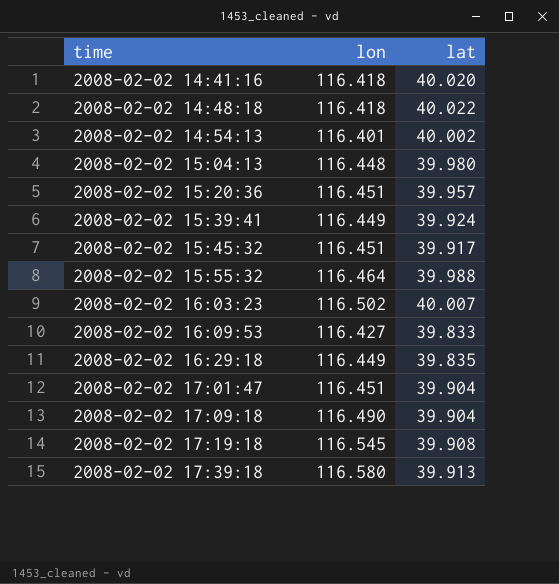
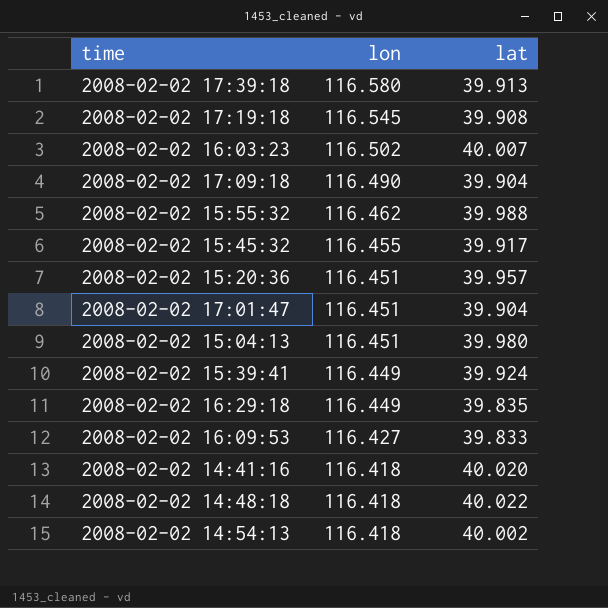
row order: time ascending -> lon descending
2008-02-02 15:55:32 | lon: 116.464 -> 116.462
2008-02-02 15:45:32 | lon: 116.451 -> 116.455
2008-02-02 15:04:13 | lon: 116.448 -> 116.451
2008-02-02 14:54:13 | lon: 116.401 -> 116.418

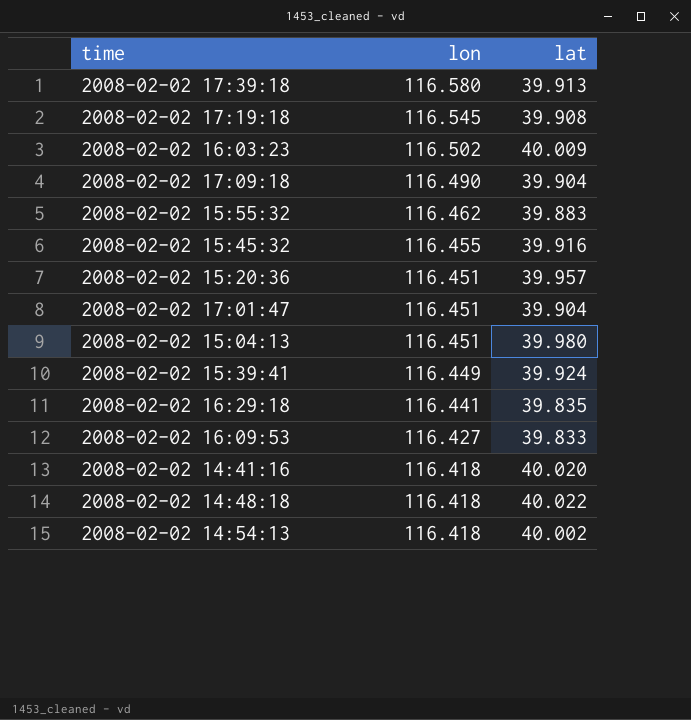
2008-02-02 16:03:23 | lat: 40.007 -> 40.009
2008-02-02 15:55:32 | lat: 39.988 -> 39.883
2008-02-02 15:45:32 | lat: 39.917 -> 39.916
2008-02-02 16:29:18 | lon: 116.449 -> 116.441

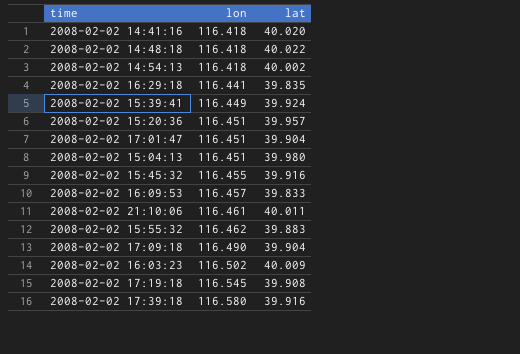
row order: lon descending -> lon ascending
2008-02-02 16:09:53 | lon: 116.427 -> 116.457
row 2008-02-02 21:10:06: none -> 116.461 | 40.011
2008-02-02 17:39:18 | lat: 39.913 -> 39.916

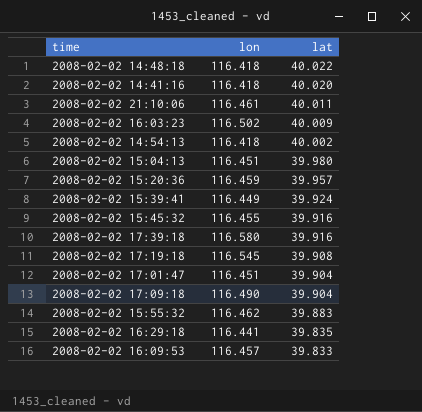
row order: lon ascending -> lat descending
2008-02-02 15:20:36 | lon: 116.451 -> 116.459

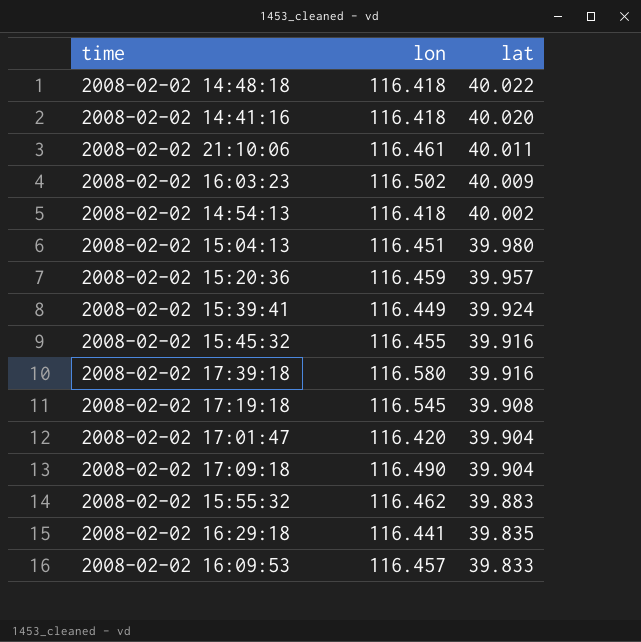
2008-02-02 17:01:47 | lon: 116.451 -> 116.420

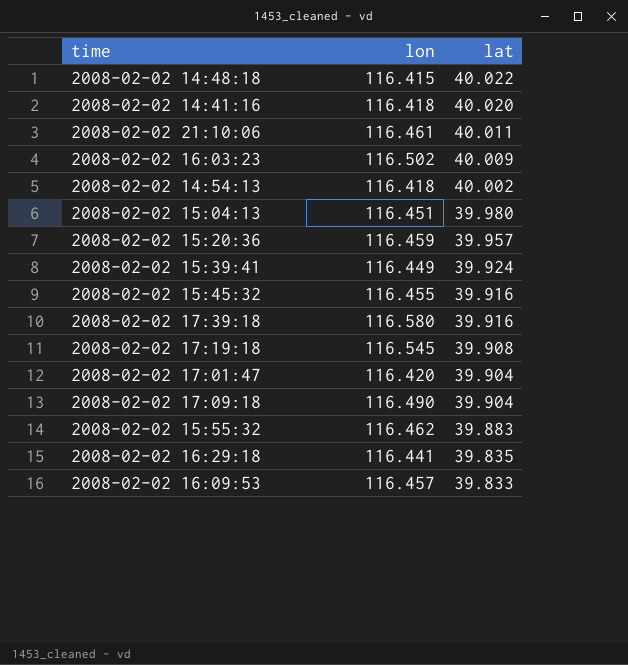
2008-02-02 14:48:18 | lon: 116.418 -> 116.415

